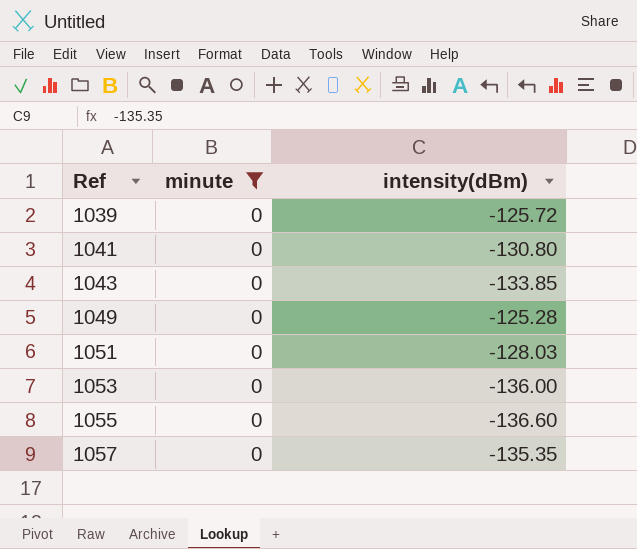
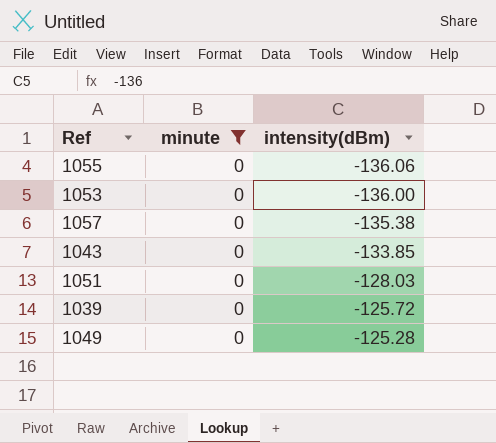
row order: Ref ascending -> intensity(dBm) ascending
row 1041: 0 | -130.80 -> none
1055 | intensity(dBm): -136.60 -> -136.06
1057 | intensity(dBm): -135.35 -> -135.38

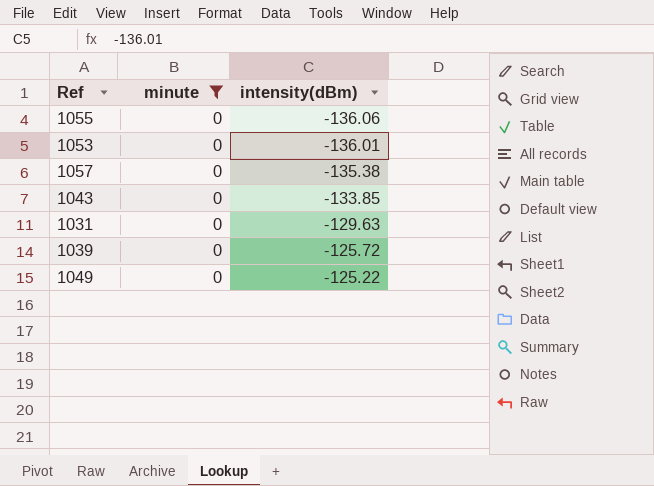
row 1051: 0 | -128.03 -> none
1053 | intensity(dBm): -136.00 -> -136.01
row 1031: none -> 0 | -129.63
1049 | intensity(dBm): -125.28 -> -125.22

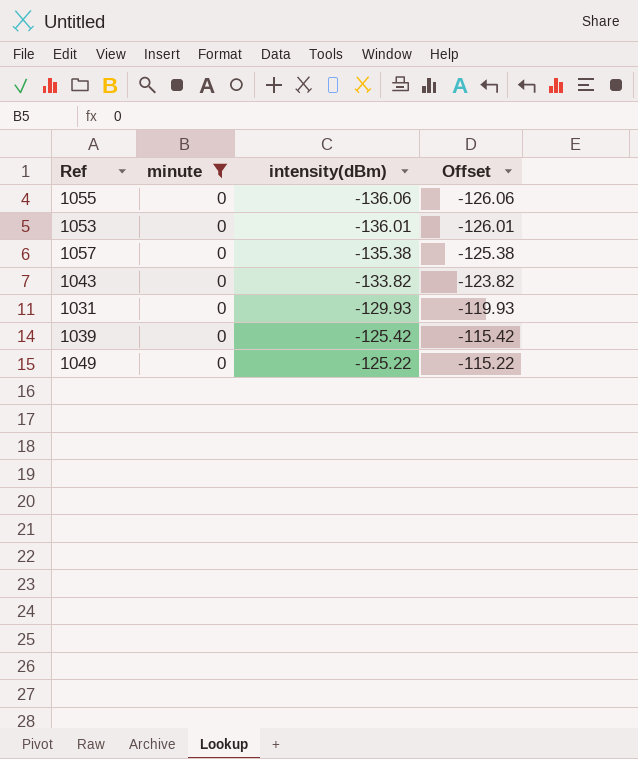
column Offset | formula: none -> [intensity(dBm)] + 10
1043 | intensity(dBm): -133.85 -> -133.82
1031 | intensity(dBm): -129.63 -> -129.93
1039 | intensity(dBm): -125.72 -> -125.42

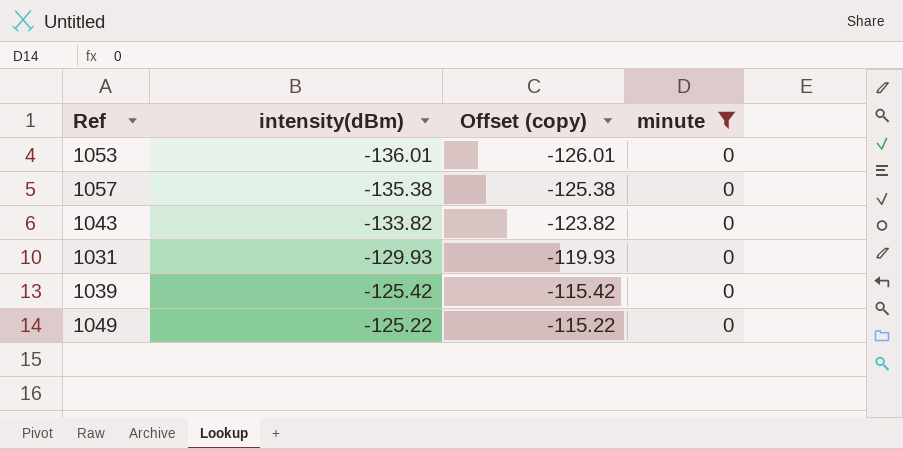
column name: Offset -> Offset (copy)
column minute | position: 2 -> 4
row 1055: 0 | -136.06 | -126.06 -> none

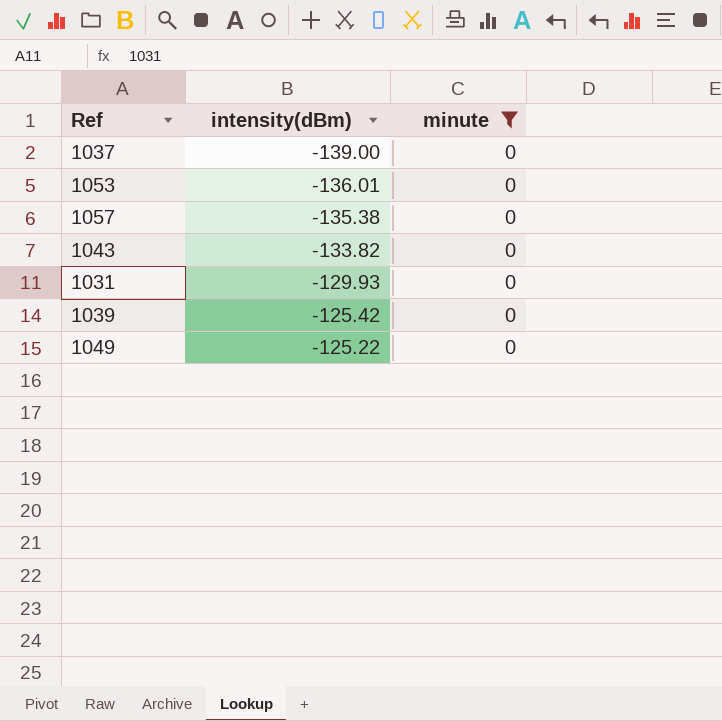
column Offset (copy) | formula: [intensity(dBm)] + 10 -> none
row 1037: none -> -139.00 | 0

